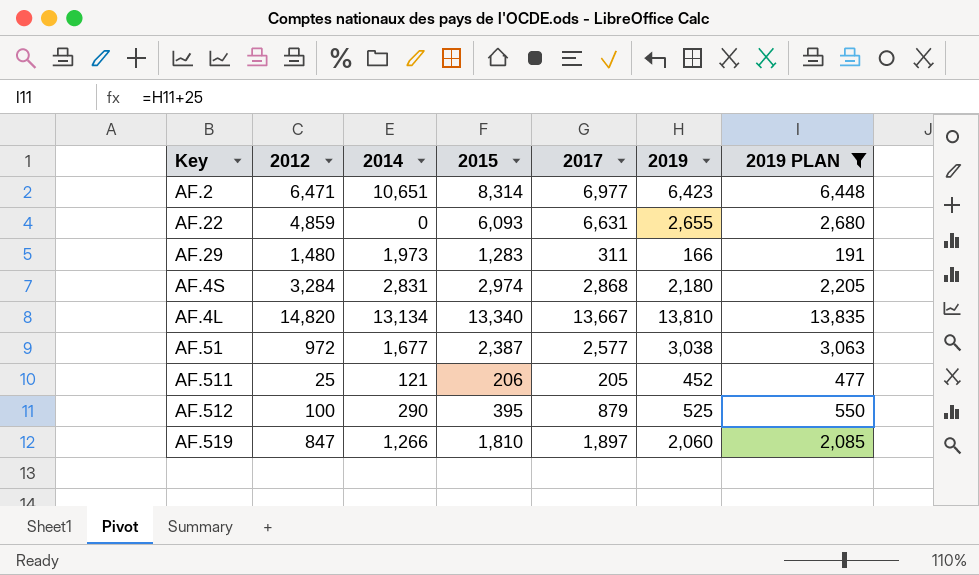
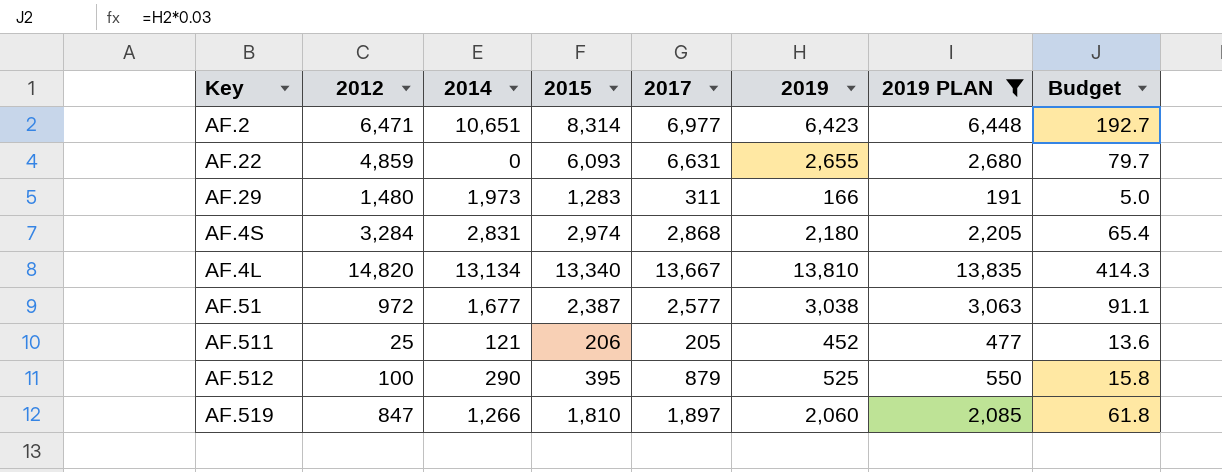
column Budget | formula: none -> [2019] * 0.03

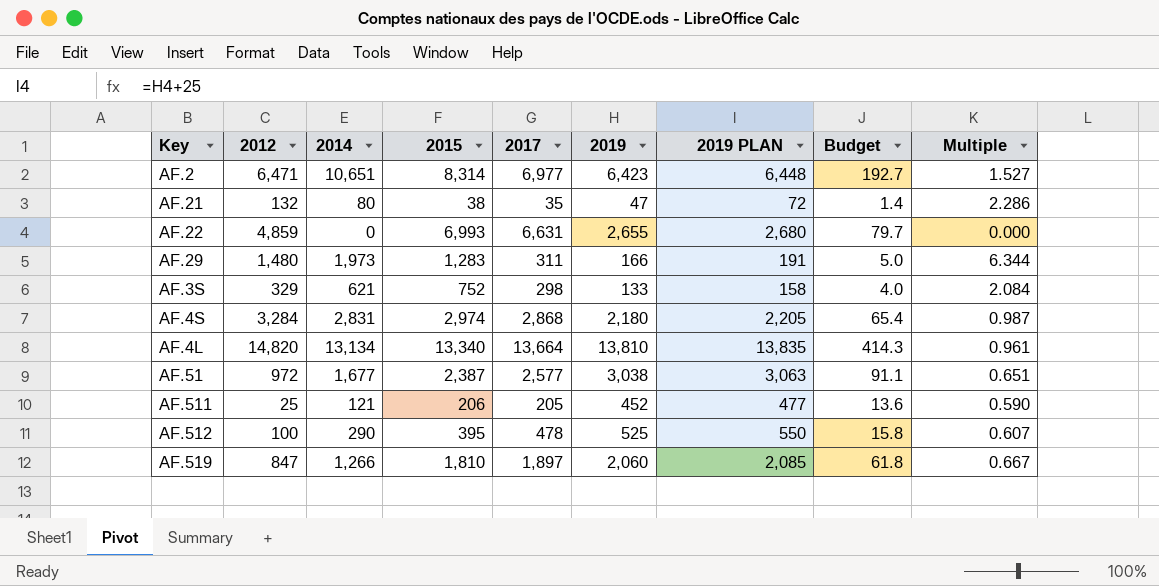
filter: 2019 PLAN >= 191 -> none
column Multiple | formula: none -> [2014] / [2017]
AF.22 | 2015: 6,093 -> 6,993
AF.4L | 2017: 13,667 -> 13,664
AF.512 | 2017: 879 -> 478

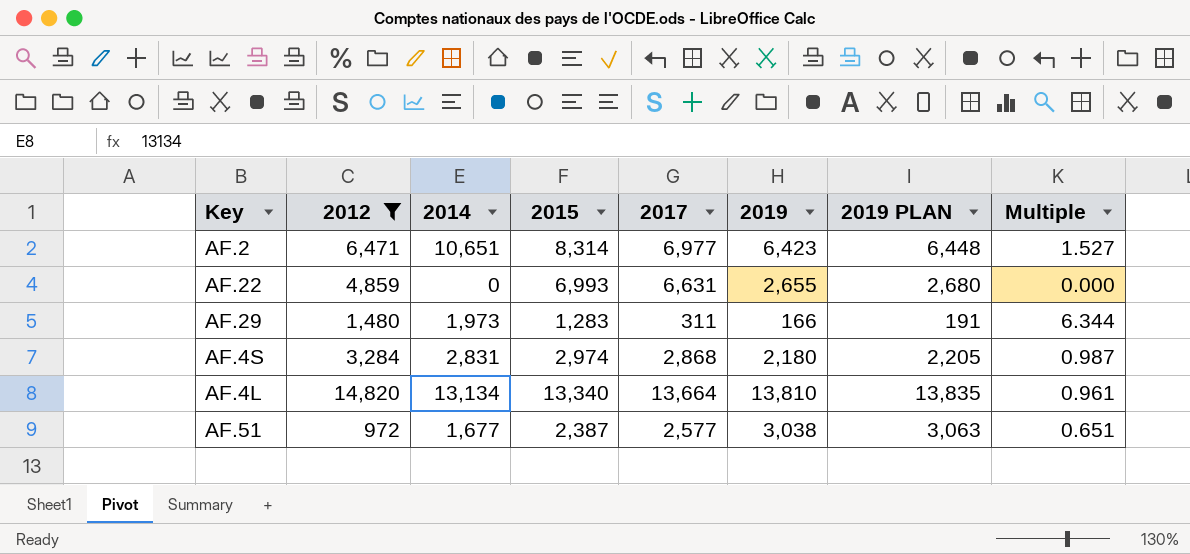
filter: none -> 2012 >= 972
column Budget | formula: [2019] * 0.03 -> none

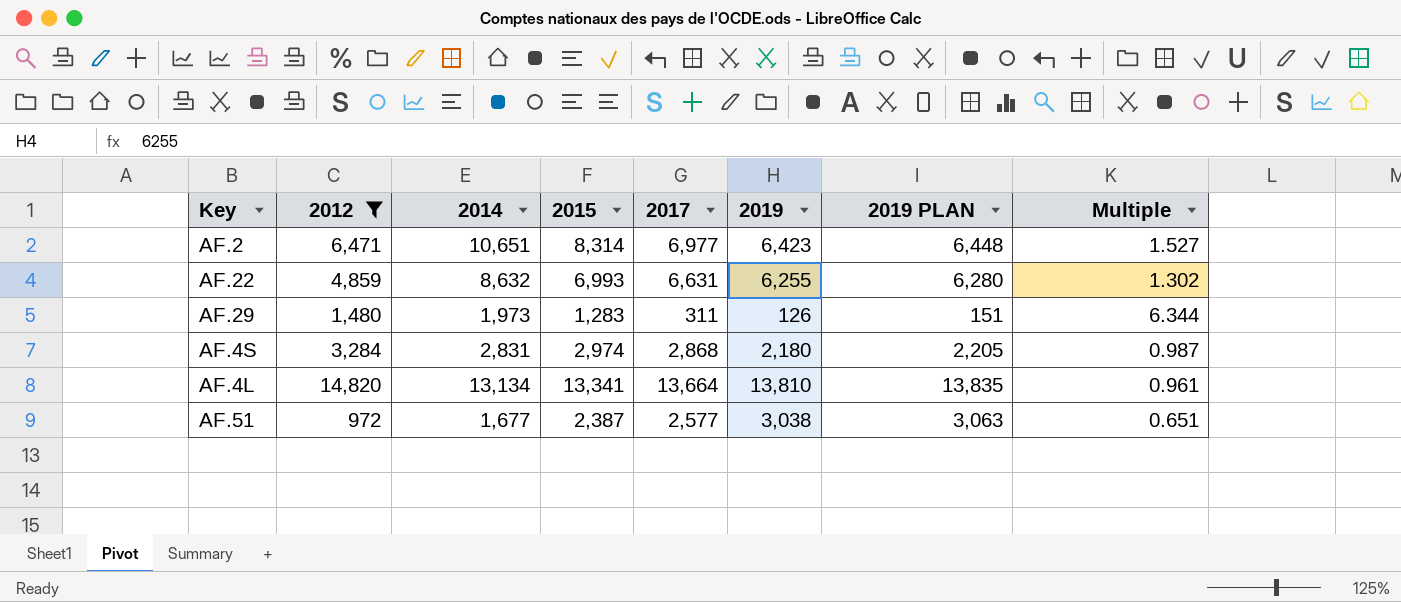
AF.22 | 2014: 0 -> 8,632
AF.22 | 2019: 2,655 -> 6,255
AF.22 | 2019 PLAN: 2,680 -> 6,280
AF.22 | Multiple: 0.000 -> 1.302
AF.29 | 2019: 166 -> 126
AF.29 | 2019 PLAN: 191 -> 151
AF.4L | 2015: 13,340 -> 13,341

